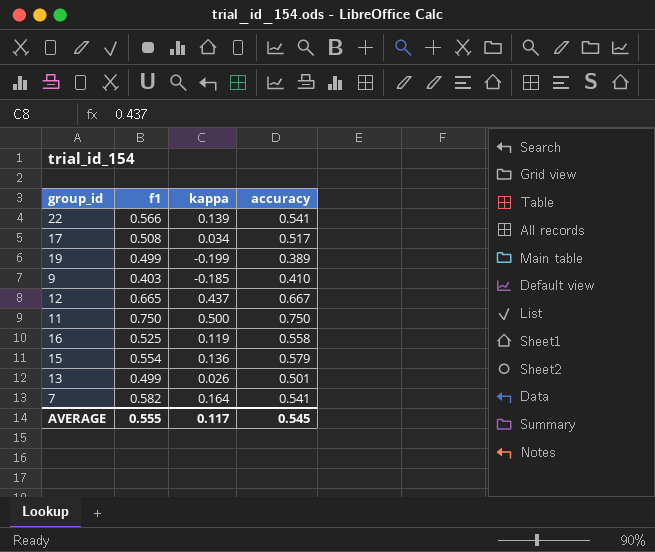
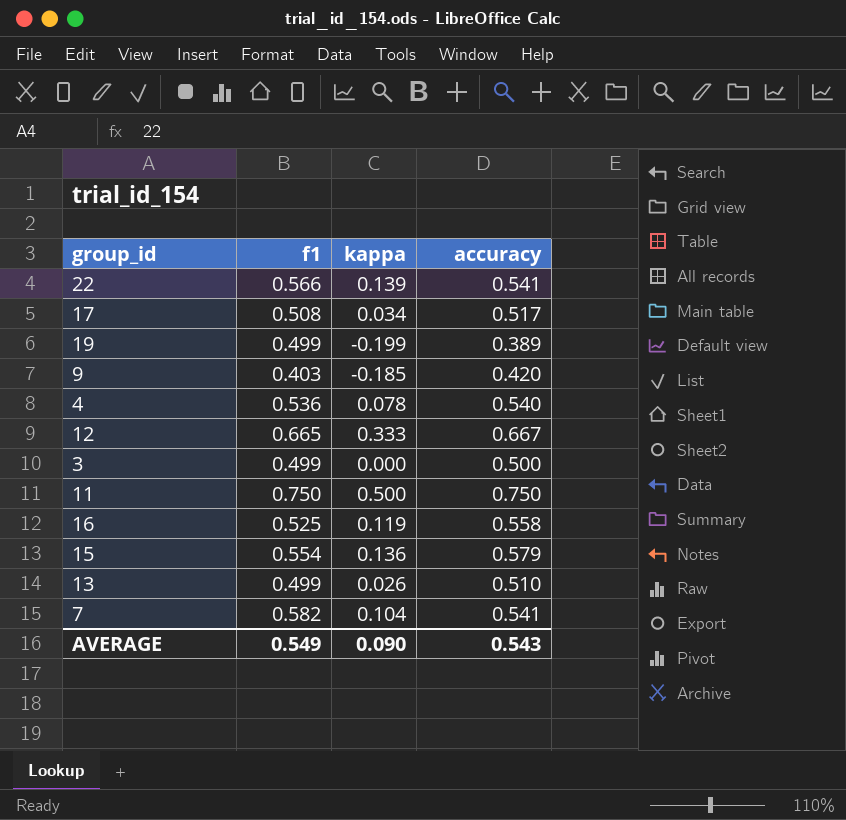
9 | accuracy: 0.410 -> 0.420
row 4: none -> 0.536 | 0.078 | 0.540
12 | kappa: 0.437 -> 0.333
row 3: none -> 0.499 | 0.000 | 0.500
13 | accuracy: 0.501 -> 0.510
7 | kappa: 0.164 -> 0.104
AVERAGE | f1: 0.555 -> 0.549
AVERAGE | kappa: 0.117 -> 0.090
AVERAGE | accuracy: 0.545 -> 0.543

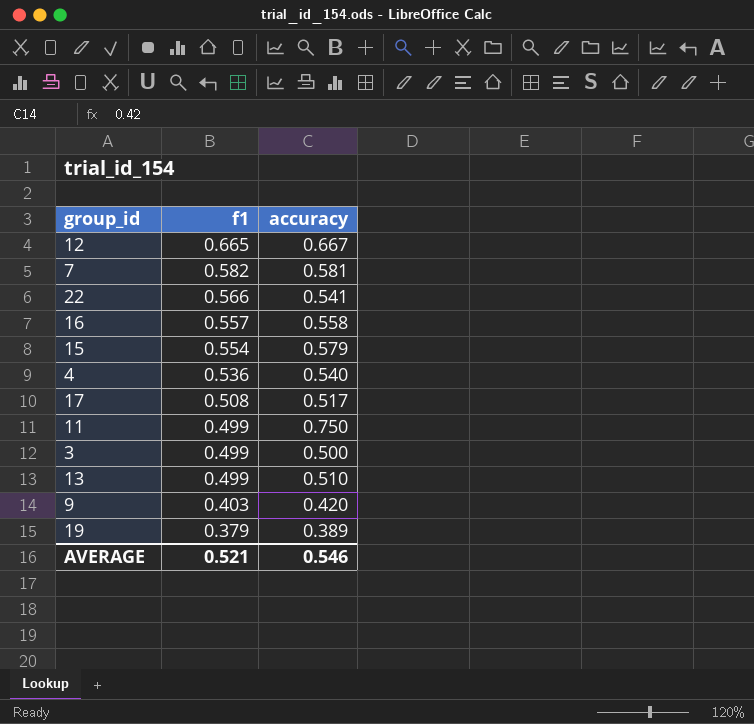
row order: none -> f1 descending
column kappa | position: 3 -> none
7 | accuracy: 0.541 -> 0.581
16 | f1: 0.525 -> 0.557
11 | f1: 0.750 -> 0.499
19 | f1: 0.499 -> 0.379
AVERAGE | f1: 0.549 -> 0.521
AVERAGE | accuracy: 0.543 -> 0.546

